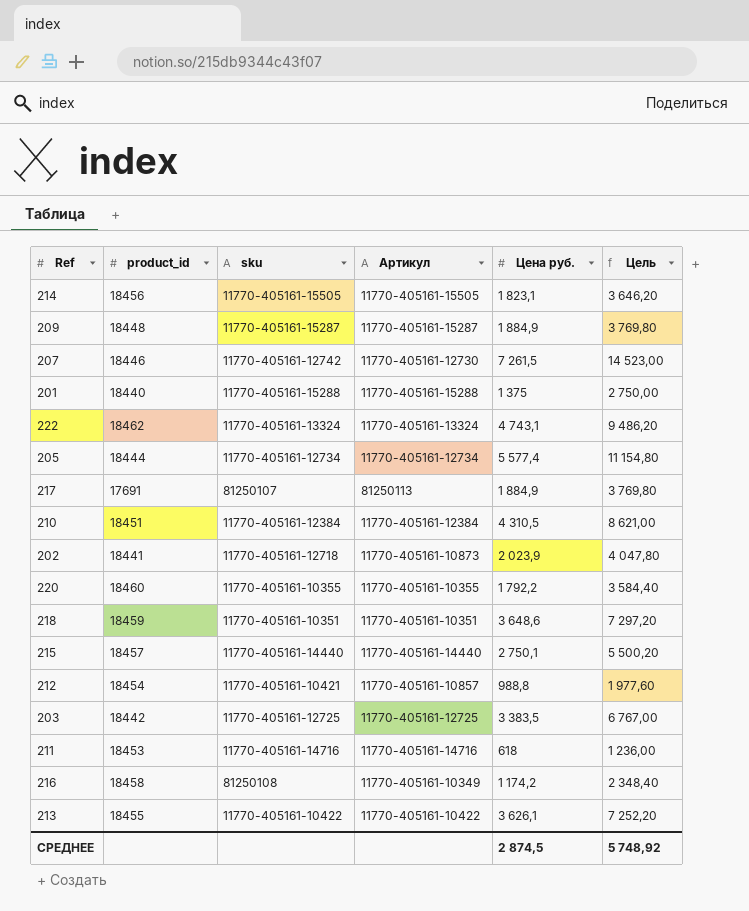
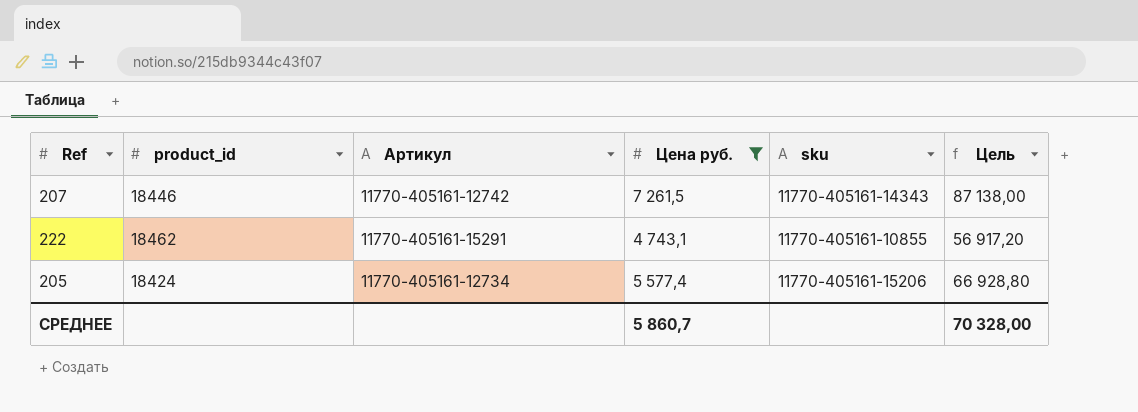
filter: none -> Цена руб. >= 4 743,1
column sku | position: 3 -> 5
column Цель | formula: [Цена руб.] * 2 -> [Цена руб.] * 12
207 | Артикул: 11770-405161-12730 -> 11770-405161-12742
207 | sku: 11770-405161-12742 -> 11770-405161-14343
222 | Артикул: 11770-405161-13324 -> 11770-405161-15291
222 | sku: 11770-405161-13324 -> 11770-405161-10855
205 | product_id: 18444 -> 18424
205 | sku: 11770-405161-12734 -> 11770-405161-15206
СРЕДНЕЕ | Цена руб.: 2 874,5 -> 5 860,7
СРЕДНЕЕ | Цель: 5 748,92 -> 70 328,00

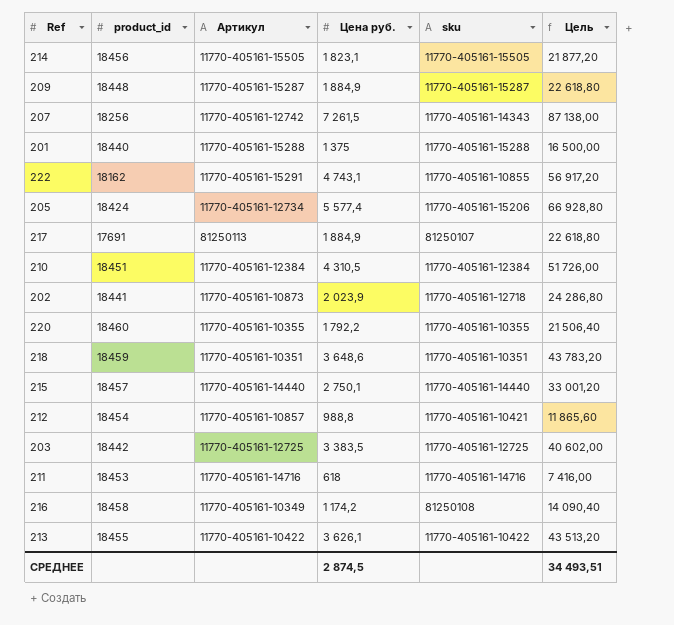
filter: Цена руб. >= 4 743,1 -> none
207 | product_id: 18446 -> 18256
222 | product_id: 18462 -> 18162
СРЕДНЕЕ | Цена руб.: 5 860,7 -> 2 874,5
СРЕДНЕЕ | Цель: 70 328,00 -> 34 493,51

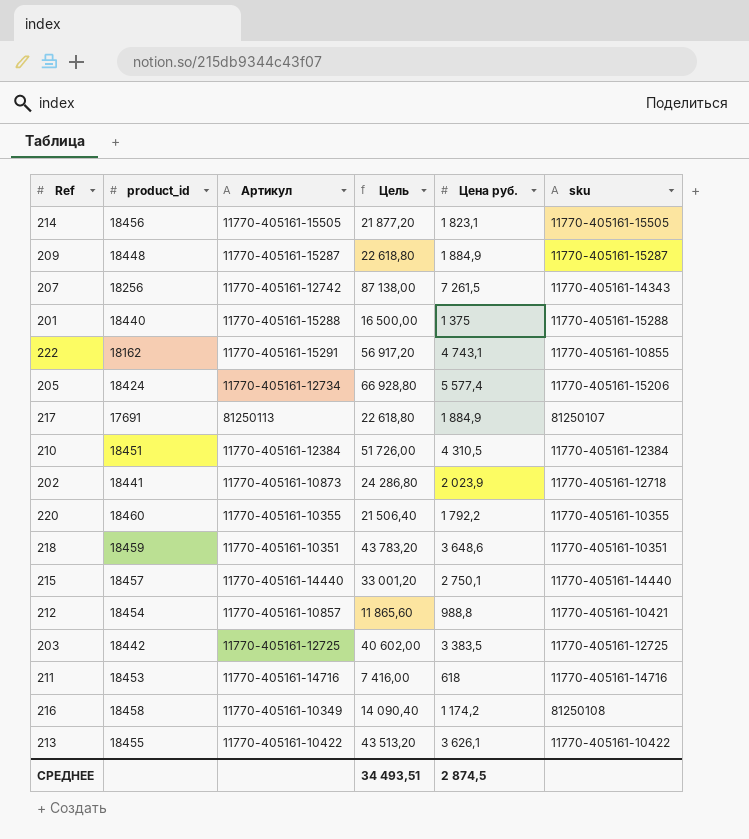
column Цель | position: 6 -> 4

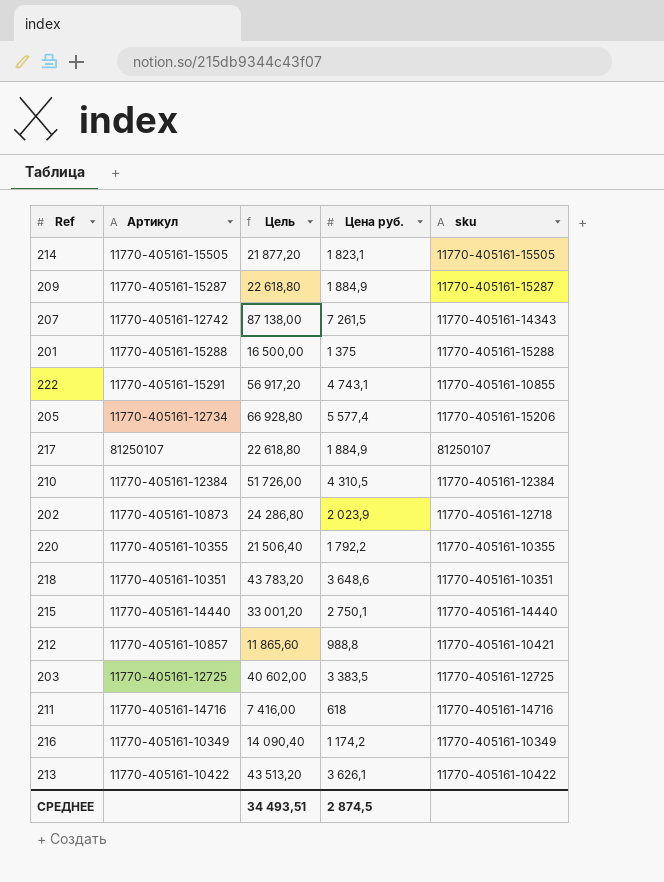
column product_id | position: 2 -> none
217 | Артикул: 81250113 -> 81250107
216 | sku: 81250108 -> 11770-405161-10349

